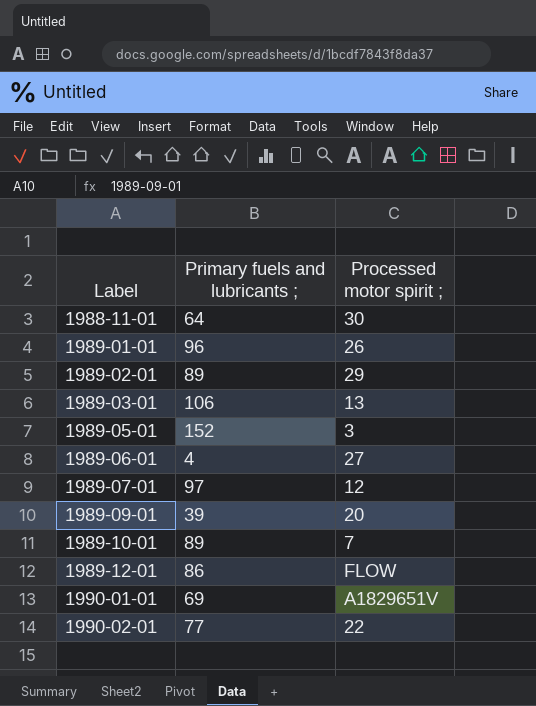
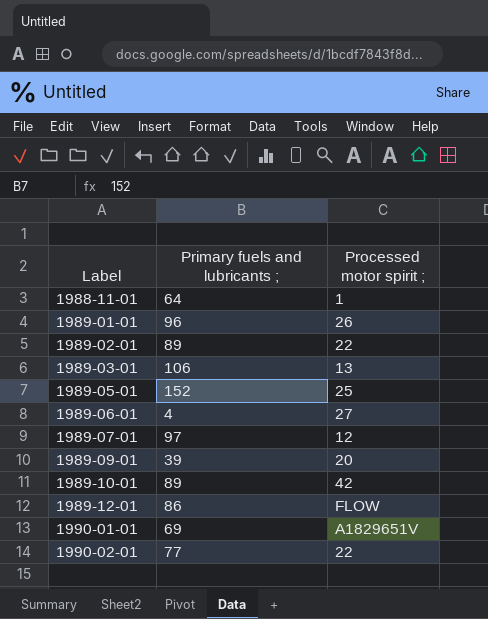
1988-11-01 | Processed motor spirit ;: 30 -> 1
1989-02-01 | Processed motor spirit ;: 29 -> 22
1989-05-01 | Processed motor spirit ;: 3 -> 25
1989-10-01 | Processed motor spirit ;: 7 -> 42

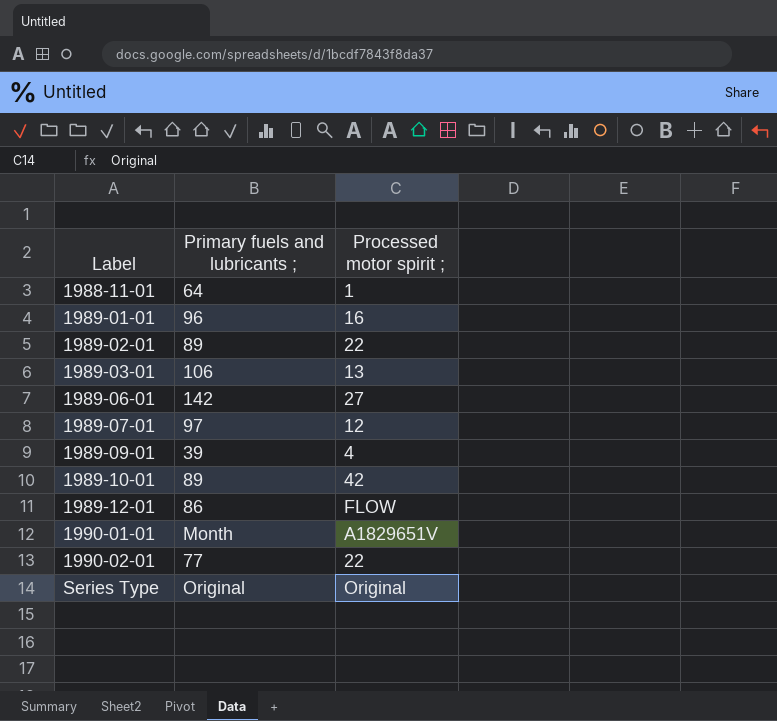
row 1989-05-01: 152 | 25 -> none
1989-01-01 | Processed motor spirit ;: 26 -> 16
1989-06-01 | Primary fuels and lubricants ;: 4 -> 142
1989-09-01 | Processed motor spirit ;: 20 -> 4
1990-01-01 | Primary fuels and lubricants ;: 69 -> Month
row Series Type: none -> Original | Original

